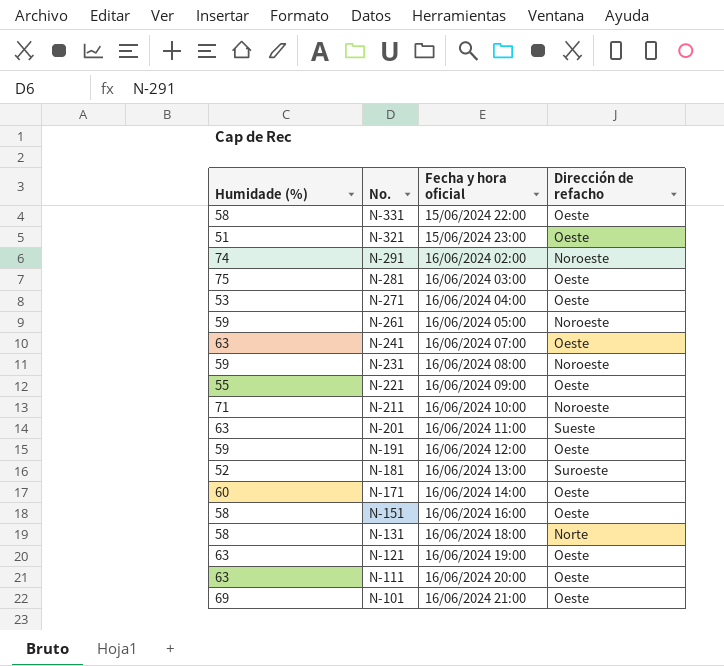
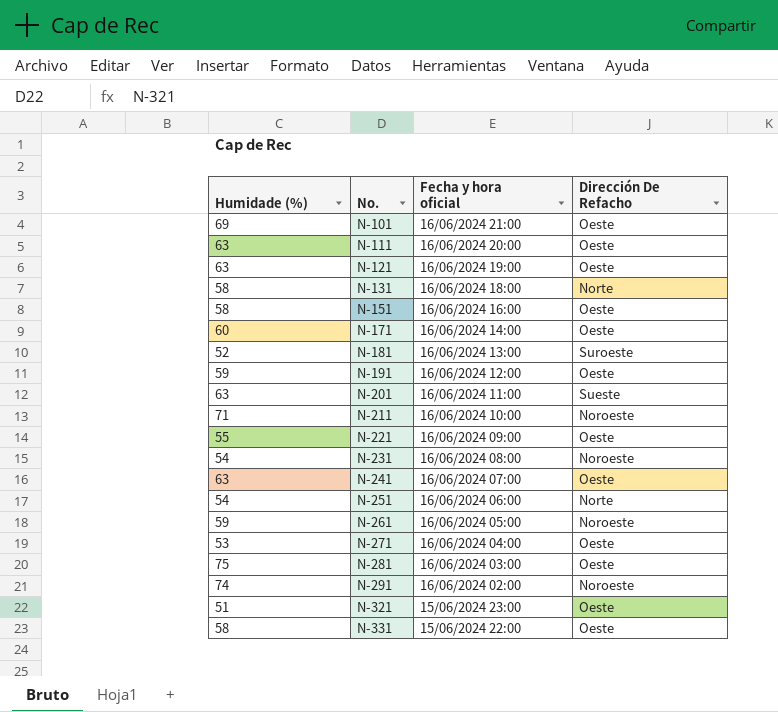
row order: No. descending -> No. ascending
column name: Dirección de refacho -> Dirección De Refacho
N-231 | Humidade (%): 59 -> 54
row N-251: none -> 54 | 16/06/2024 06:00 | Norte

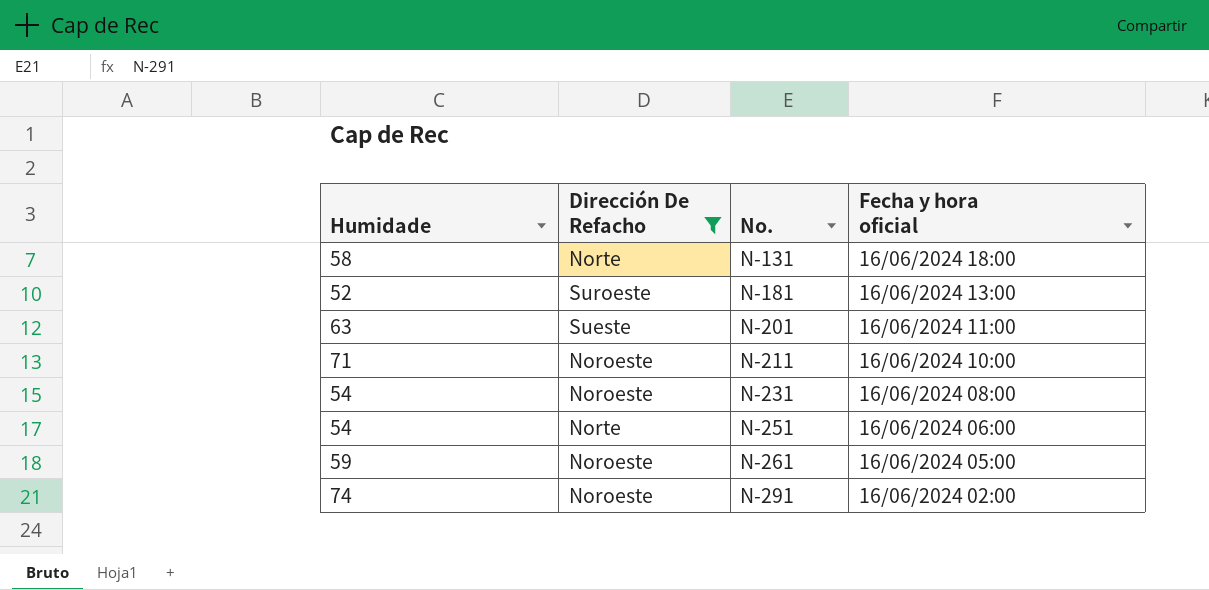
filter: none -> Dirección De Refacho != Oeste
column name: Humidade (%) -> Humidade
column Dirección De Refacho | position: 4 -> 2

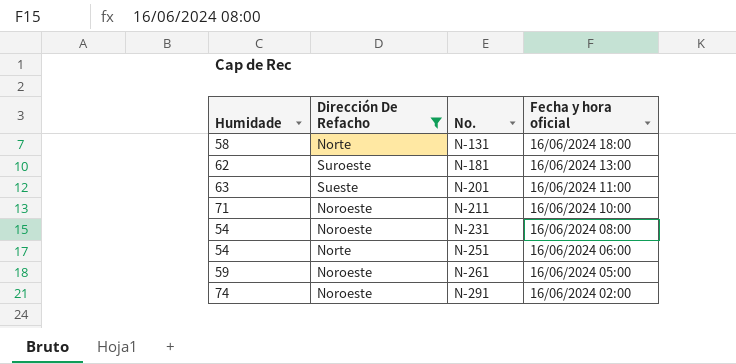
N-181 | Humidade: 52 -> 62

